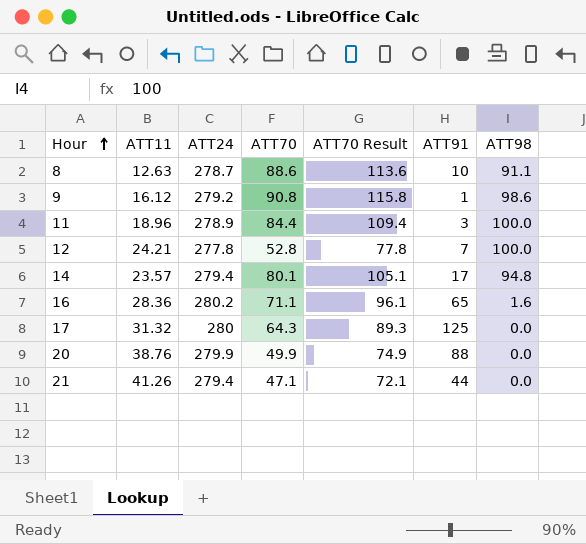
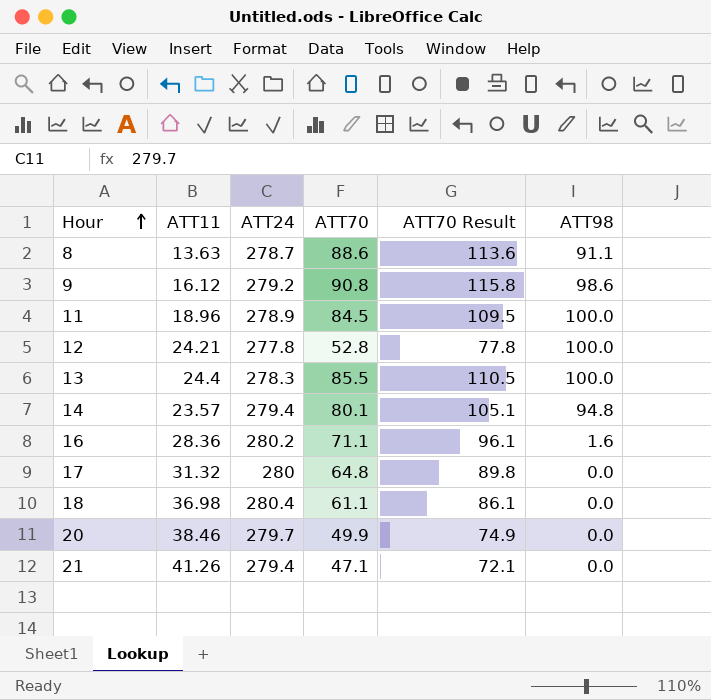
column ATT91 | position: 6 -> none
8 | ATT11: 12.63 -> 13.63
11 | ATT70: 84.4 -> 84.5
11 | ATT70 Result: 109.4 -> 109.5
row 13: none -> 24.4 | 278.3 | 85.5 | 110.5 | 100.0
17 | ATT70: 64.3 -> 64.8
17 | ATT70 Result: 89.3 -> 89.8
row 18: none -> 36.98 | 280.4 | 61.1 | 86.1 | 0.0
20 | ATT11: 38.76 -> 38.46
20 | ATT24: 279.9 -> 279.7

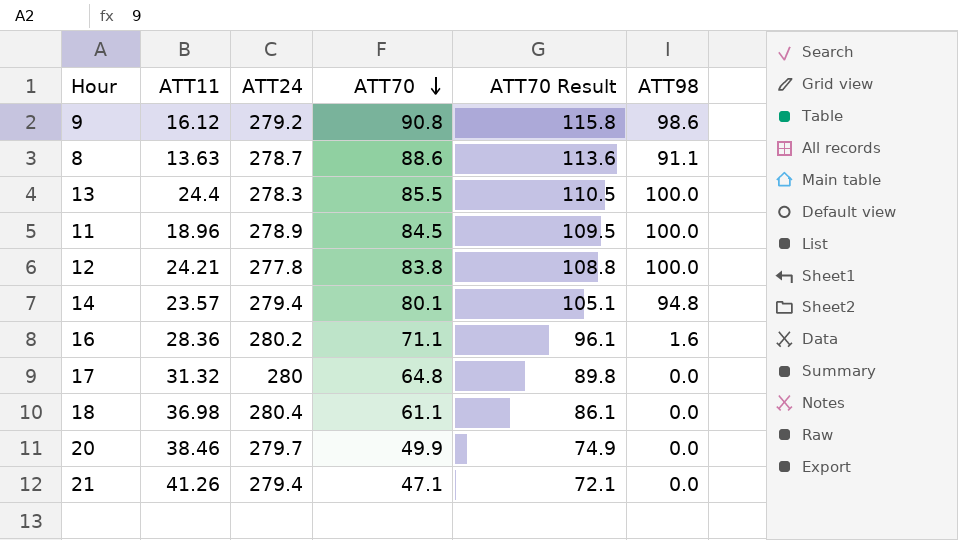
row order: Hour ascending -> ATT70 descending
12 | ATT70: 52.8 -> 83.8
12 | ATT70 Result: 77.8 -> 108.8

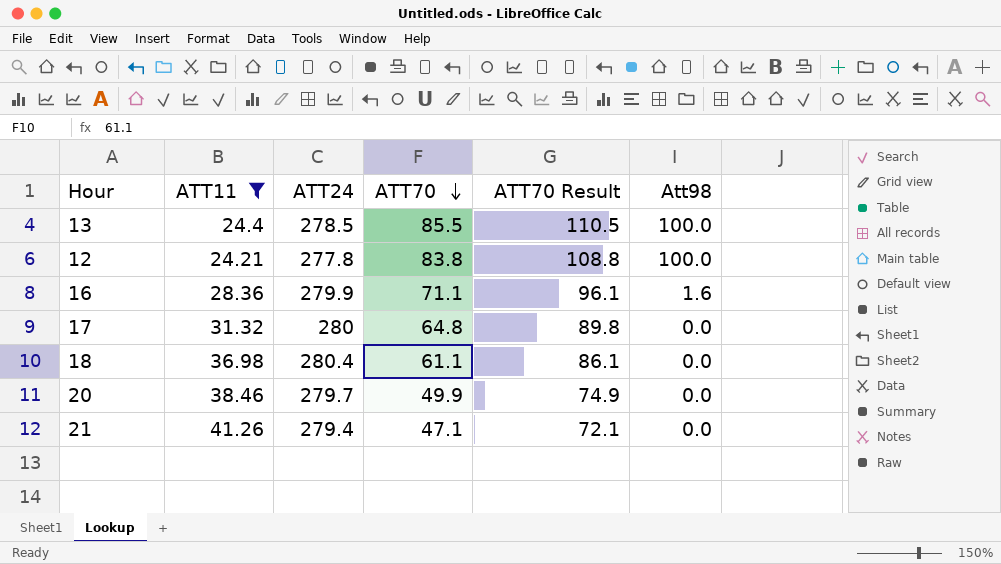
filter: none -> ATT11 >= 24.21
column name: ATT98 -> Att98
13 | ATT24: 278.3 -> 278.5
16 | ATT24: 280.2 -> 279.9

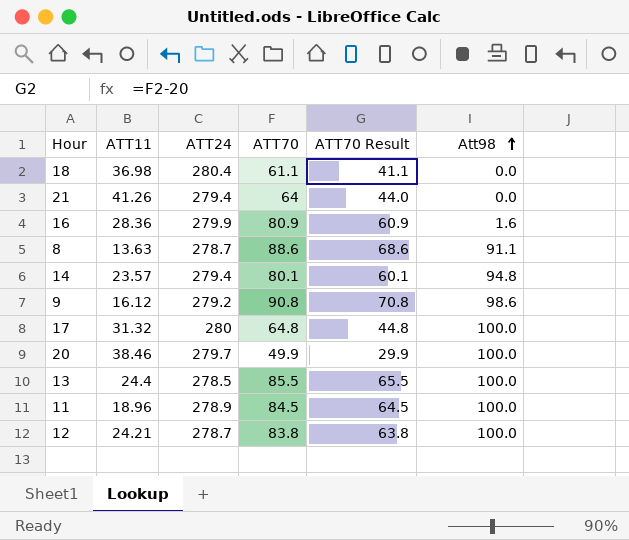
filter: ATT11 >= 24.21 -> none
row order: ATT70 descending -> Att98 ascending
column ATT70 Result | formula: [ATT70] + 25 -> [ATT70] - 20
21 | ATT70: 47.1 -> 64
16 | ATT70: 71.1 -> 80.9
17 | Att98: 0.0 -> 100.0
20 | Att98: 0.0 -> 100.0
12 | ATT24: 277.8 -> 278.7

